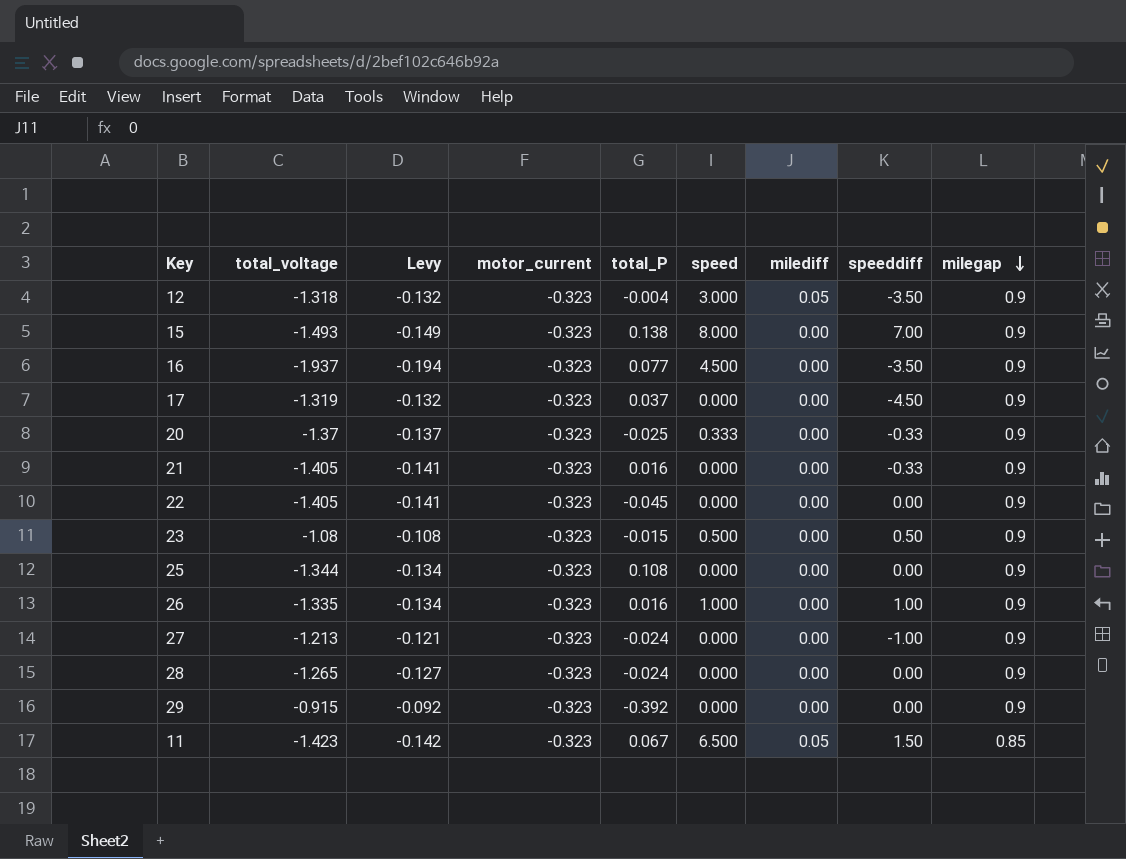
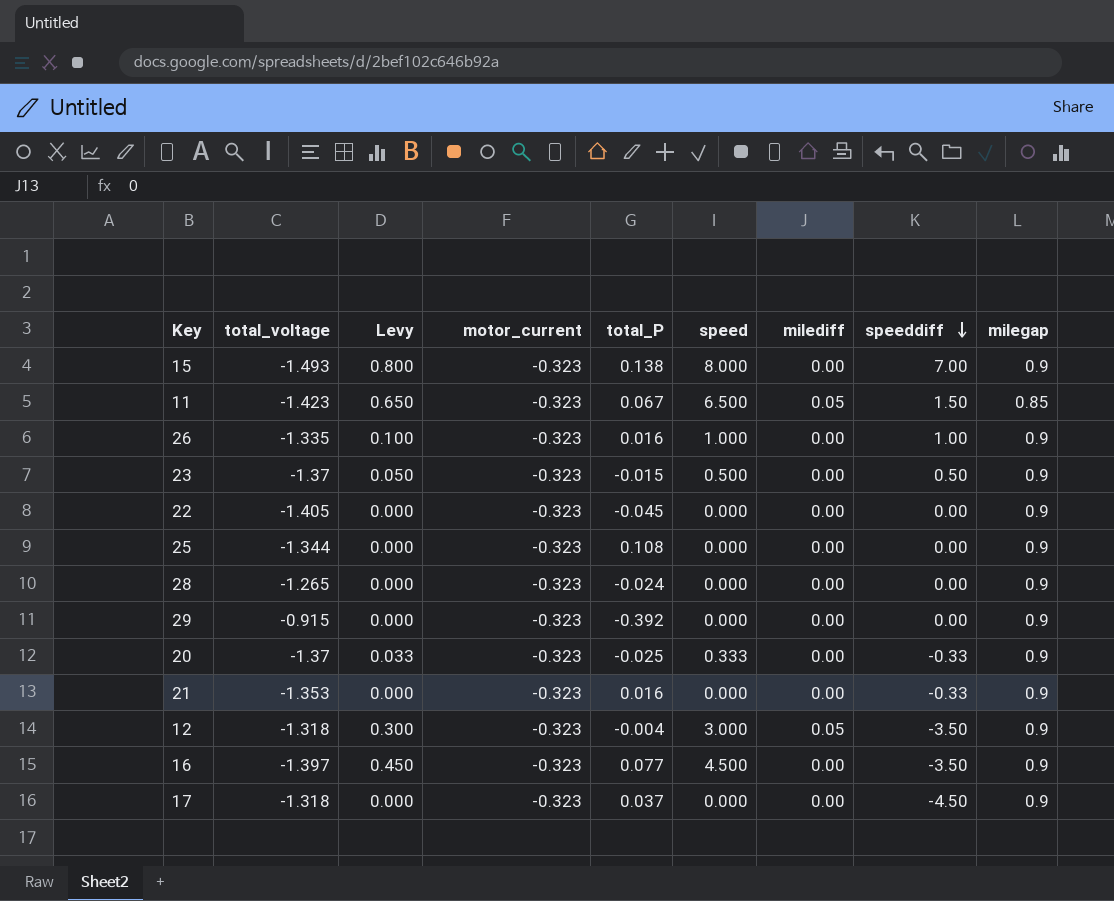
row order: milegap descending -> speeddiff descending
column Levy | formula: [total_voltage] * 0.1 -> [speed] * 0.1
row 27: -1.213 | -0.121 | -0.323 | -0.024 | 0.000 | 0.00 | -1.00 | 0.9 -> none
23 | total_voltage: -1.08 -> -1.37
21 | total_voltage: -1.405 -> -1.353
16 | total_voltage: -1.937 -> -1.397
17 | total_voltage: -1.319 -> -1.318

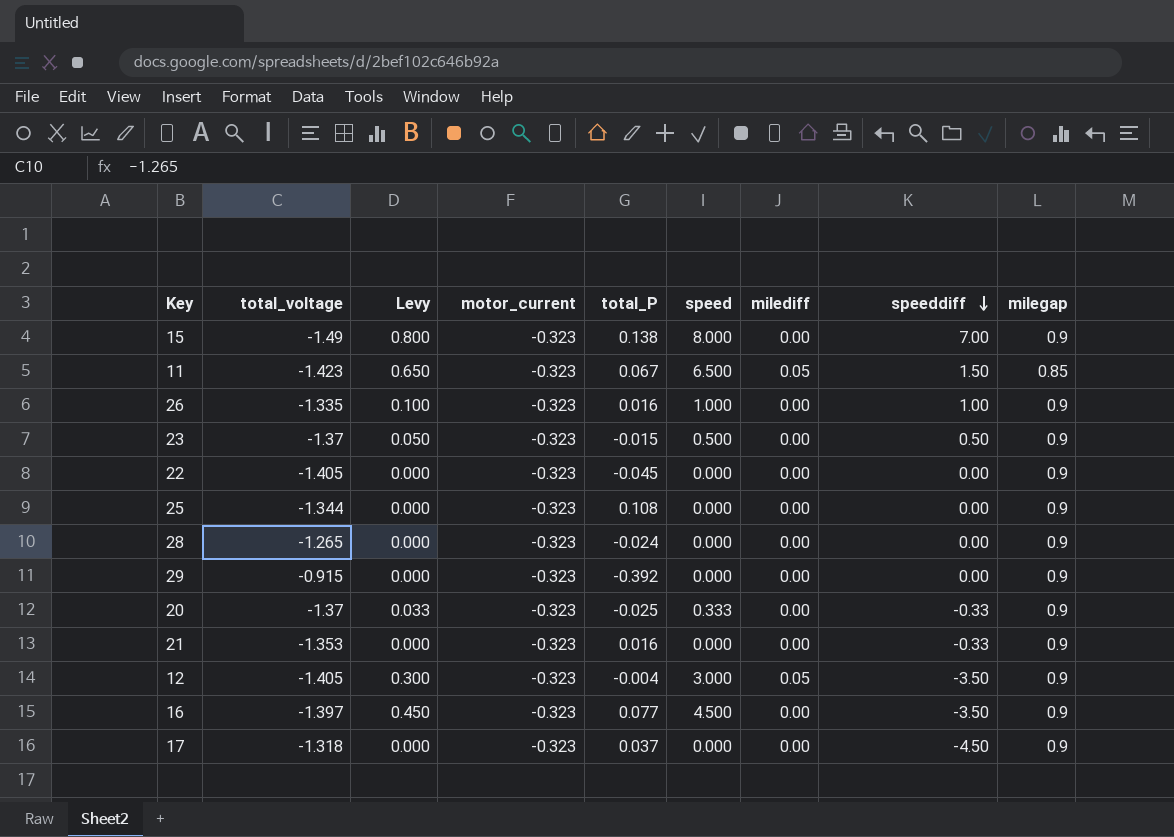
15 | total_voltage: -1.493 -> -1.49
12 | total_voltage: -1.318 -> -1.405

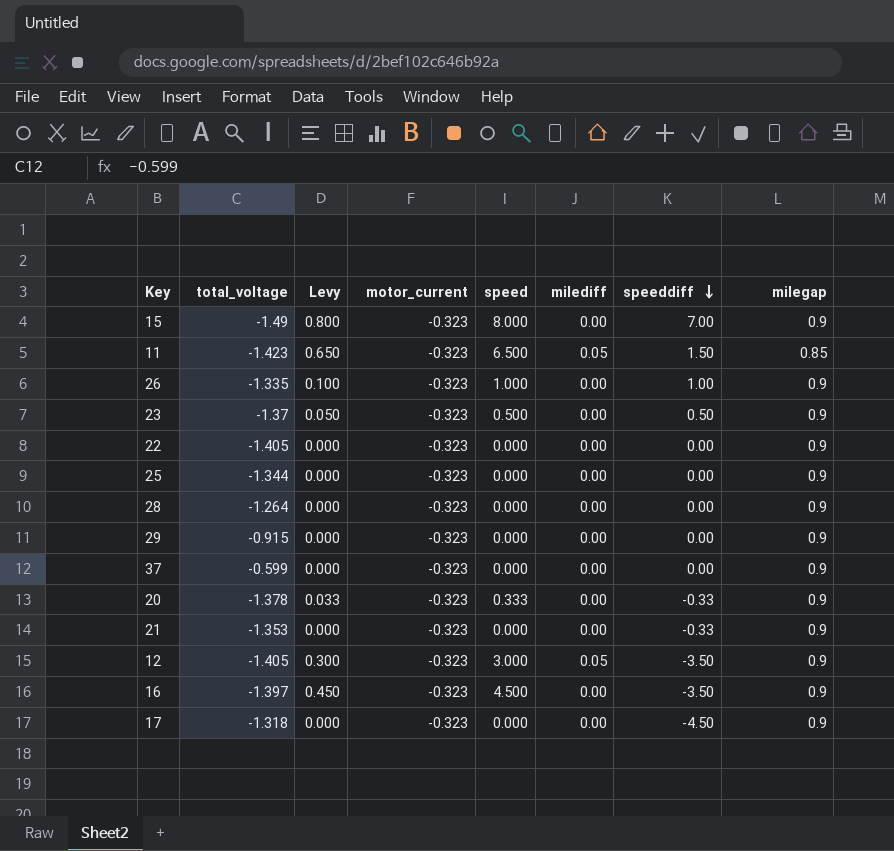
column total_P | position: 5 -> none
28 | total_voltage: -1.265 -> -1.264
row 37: none -> -0.599 | 0.000 | -0.323 | 0.000 | 0.00 | 0.00 | 0.9
20 | total_voltage: -1.37 -> -1.378

